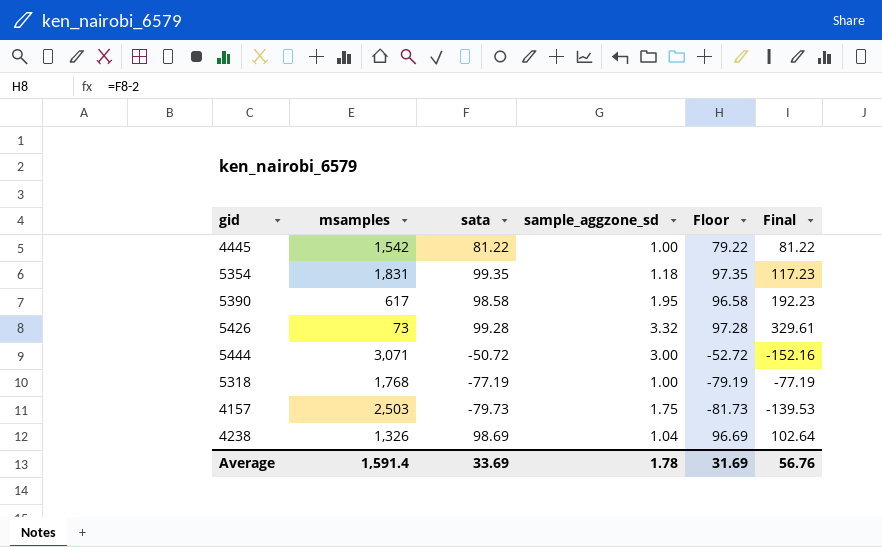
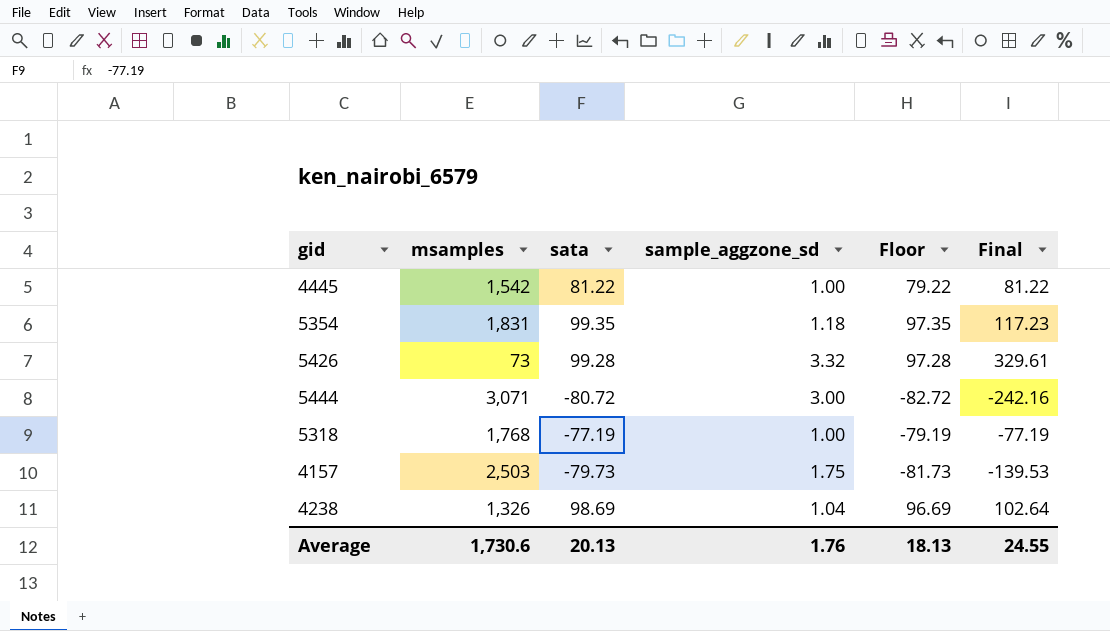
row 5390: 617 | 98.58 | 1.95 | 96.58 | 192.23 -> none
5444 | sata: -50.72 -> -80.72
5444 | Floor: -52.72 -> -82.72
5444 | Final: -152.16 -> -242.16
Average | msamples: 1,591.4 -> 1,730.6
Average | sata: 33.69 -> 20.13
Average | sample_aggzone_sd: 1.78 -> 1.76
Average | Floor: 31.69 -> 18.13
Average | Final: 56.76 -> 24.55

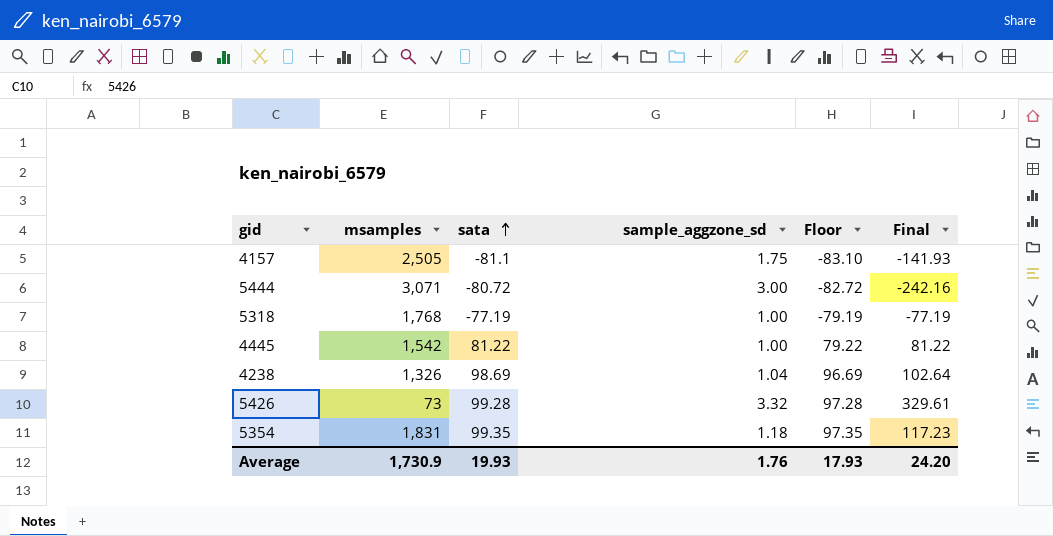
row order: none -> sata ascending
4157 | msamples: 2,503 -> 2,505
4157 | sata: -79.73 -> -81.1
4157 | Floor: -81.73 -> -83.10
4157 | Final: -139.53 -> -141.93
Average | msamples: 1,730.6 -> 1,730.9
Average | sata: 20.13 -> 19.93
Average | Floor: 18.13 -> 17.93
Average | Final: 24.55 -> 24.20

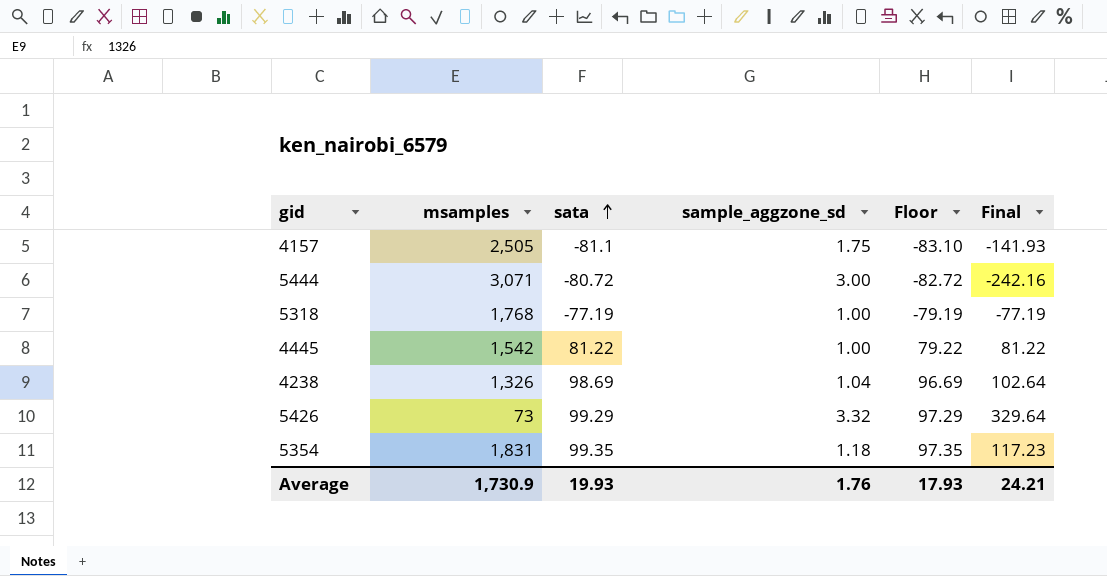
5426 | sata: 99.28 -> 99.29
5426 | Floor: 97.28 -> 97.29
5426 | Final: 329.61 -> 329.64
Average | Final: 24.20 -> 24.21

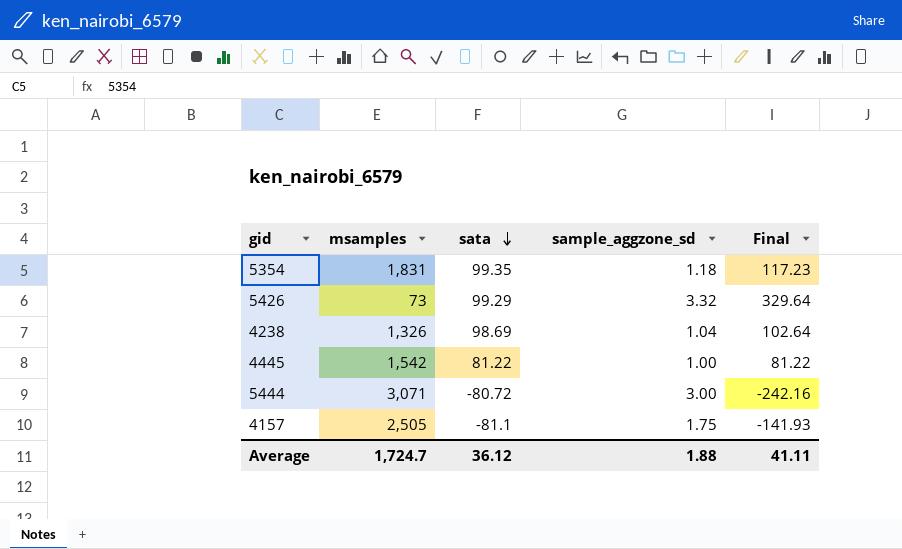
row order: sata ascending -> sata descending
column Floor | formula: [sata] - 2 -> none
row 5318: 1,768 | -77.19 | 1.00 | -79.19 | -77.19 -> none
Average | msamples: 1,730.9 -> 1,724.7
Average | sata: 19.93 -> 36.12
Average | sample_aggzone_sd: 1.76 -> 1.88
Average | Final: 24.21 -> 41.11

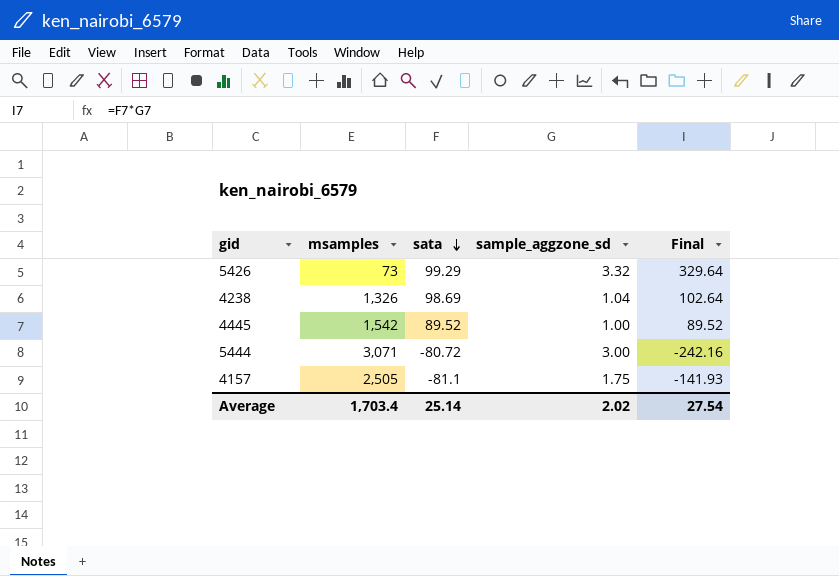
row 5354: 1,831 | 99.35 | 1.18 | 117.23 -> none
4445 | sata: 81.22 -> 89.52
4445 | Final: 81.22 -> 89.52
Average | msamples: 1,724.7 -> 1,703.4
Average | sata: 36.12 -> 25.14
Average | sample_aggzone_sd: 1.88 -> 2.02
Average | Final: 41.11 -> 27.54

